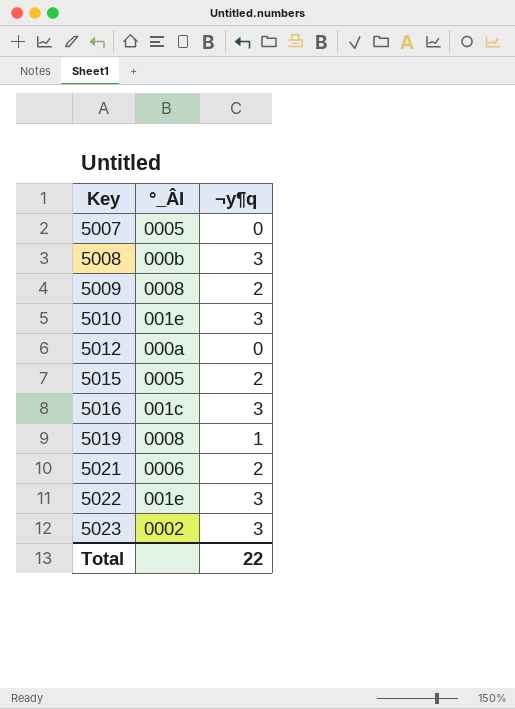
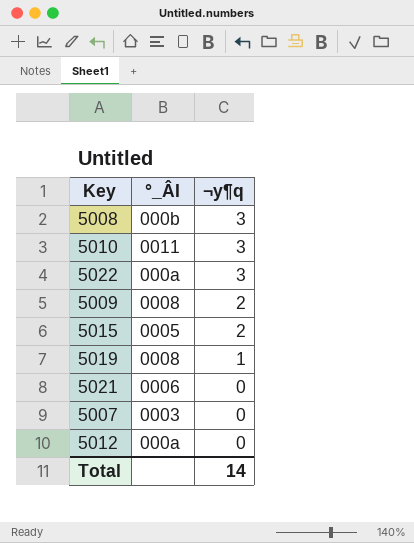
row order: Key ascending -> ¬y¶q descending
row 5016: 001c | 3 -> none
row 5023: 0002 | 3 -> none
5010 | °_ÂI: 001e -> 0011
5022 | °_ÂI: 001e -> 000a
5021 | ¬y¶q: 2 -> 0
5007 | °_ÂI: 0005 -> 0003
Total | ¬y¶q: 22 -> 14

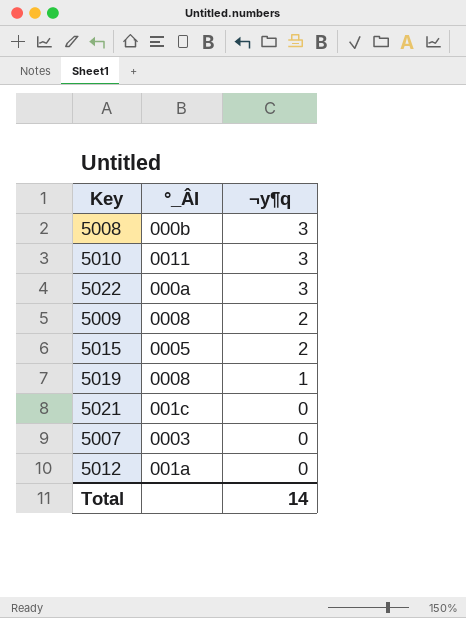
5021 | °_ÂI: 0006 -> 001c
5012 | °_ÂI: 000a -> 001a

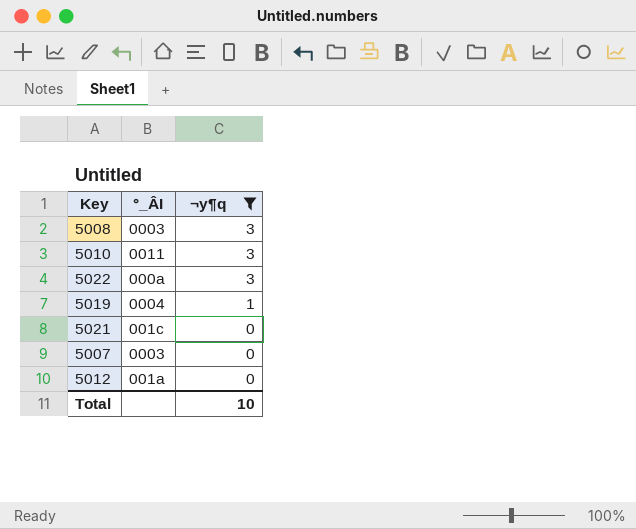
filter: none -> ¬y¶q != 2
5008 | °_ÂI: 000b -> 0003
5019 | °_ÂI: 0008 -> 0004
Total | ¬y¶q: 14 -> 10

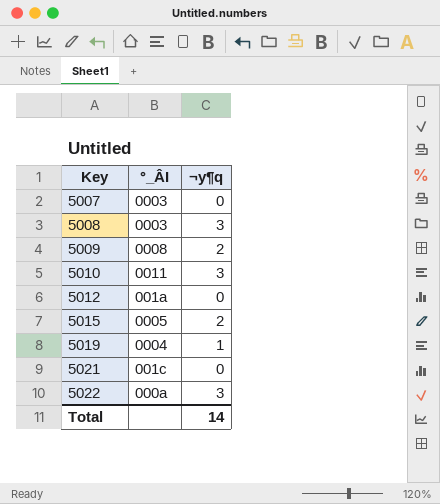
filter: ¬y¶q != 2 -> none
row order: ¬y¶q descending -> Key ascending
Total | ¬y¶q: 10 -> 14

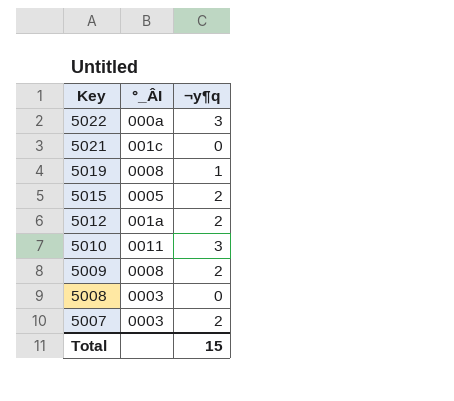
row order: Key ascending -> Key descending
5019 | °_ÂI: 0004 -> 0008
5012 | ¬y¶q: 0 -> 2
5008 | ¬y¶q: 3 -> 0
5007 | ¬y¶q: 0 -> 2
Total | ¬y¶q: 14 -> 15

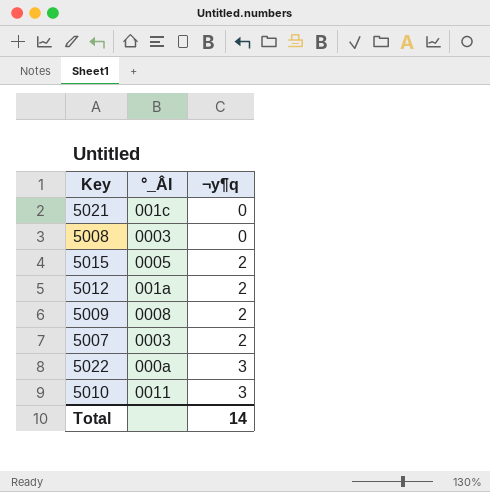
row order: Key descending -> ¬y¶q ascending
row 5019: 0008 | 1 -> none
Total | ¬y¶q: 15 -> 14

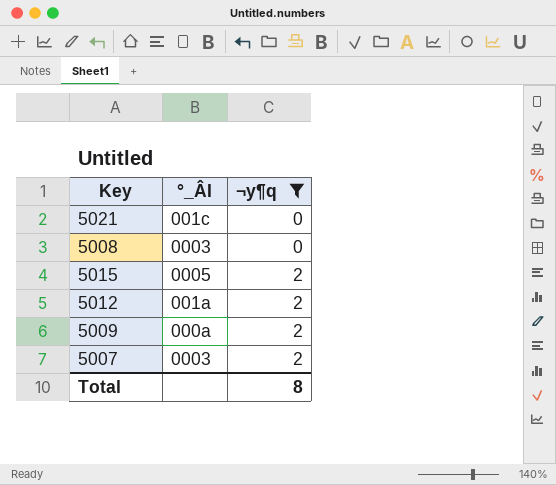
filter: none -> ¬y¶q != 3
5009 | °_ÂI: 0008 -> 000a
Total | ¬y¶q: 14 -> 8

